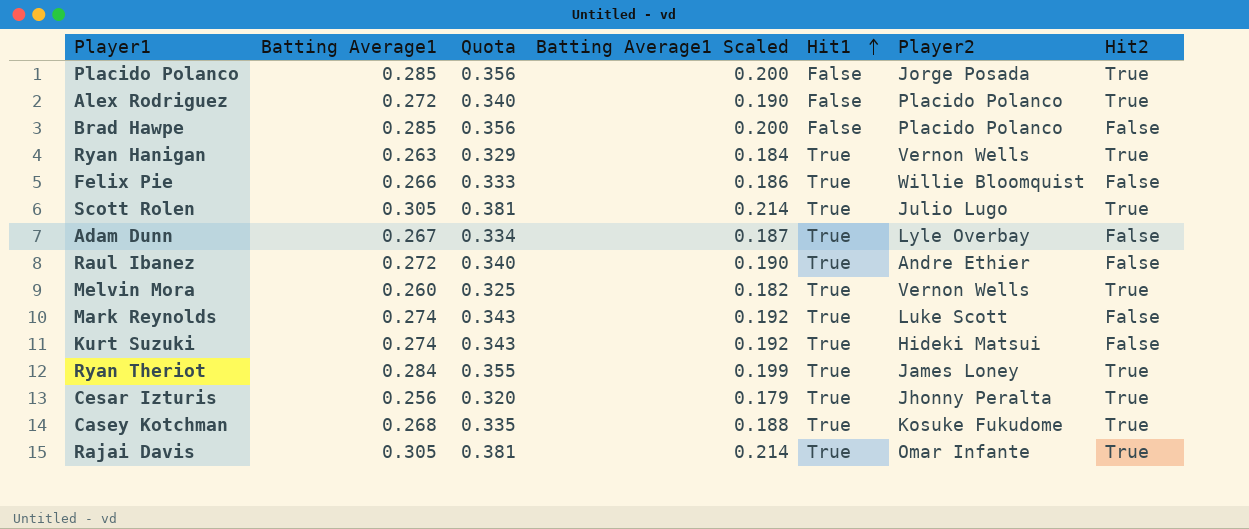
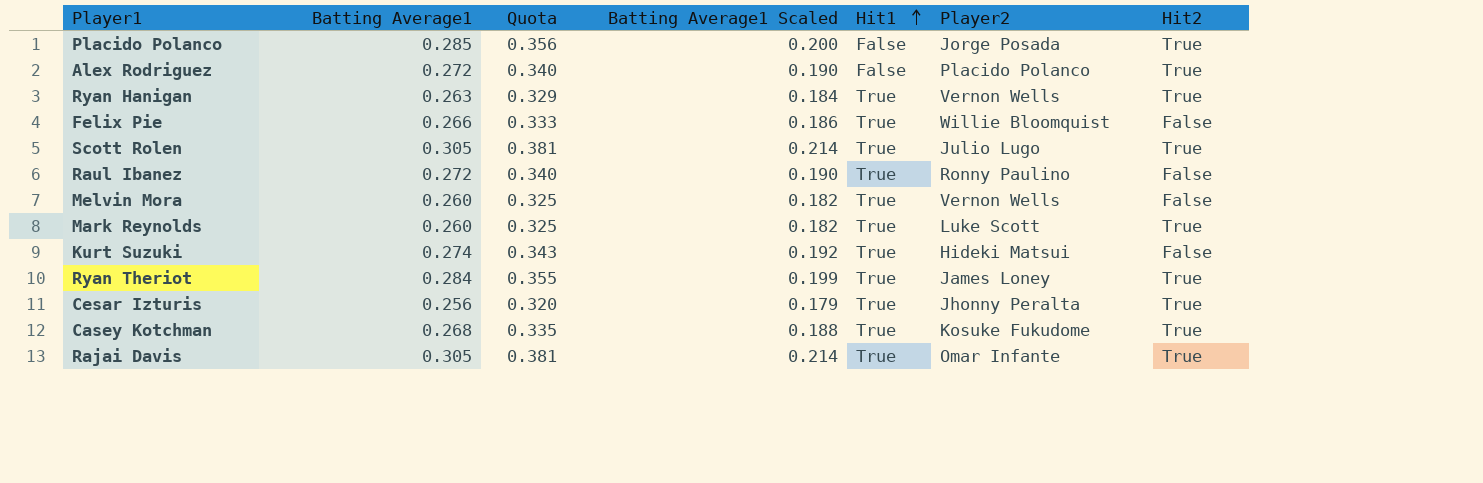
row Brad Hawpe: 0.285 | 0.356 | 0.200 | False | Placido Polanco | False -> none
row Adam Dunn: 0.267 | 0.334 | 0.187 | True | Lyle Overbay | False -> none
Raul Ibanez | Player2: Andre Ethier -> Ronny Paulino
Melvin Mora | Hit2: True -> False
Mark Reynolds | Batting Average1: 0.274 -> 0.260
Mark Reynolds | Quota: 0.343 -> 0.325
Mark Reynolds | Batting Average1 Scaled: 0.192 -> 0.182
Mark Reynolds | Hit2: False -> True

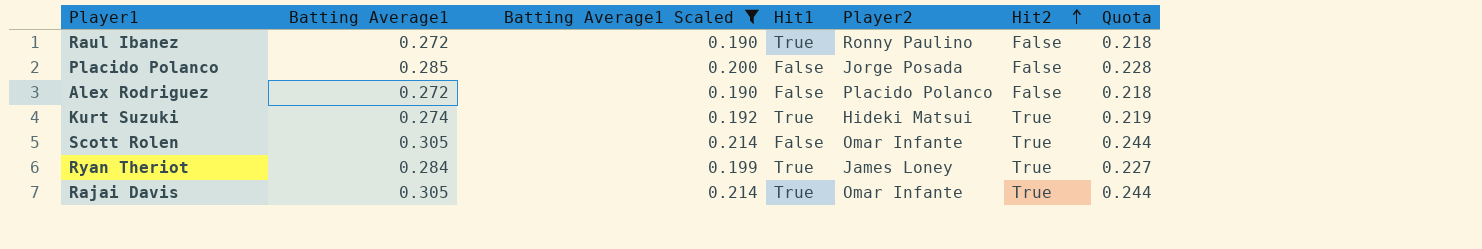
filter: none -> Batting Average1 Scaled >= 0.190
row order: Hit1 ascending -> Hit2 ascending
column Quota | formula: [Batting Average1] * 1.25 -> [Batting Average1] * 0.8
column Quota | position: 3 -> 7
Placido Polanco | Hit2: True -> False
Alex Rodriguez | Hit2: True -> False
Kurt Suzuki | Hit2: False -> True
Scott Rolen | Hit1: True -> False
Scott Rolen | Player2: Julio Lugo -> Omar Infante

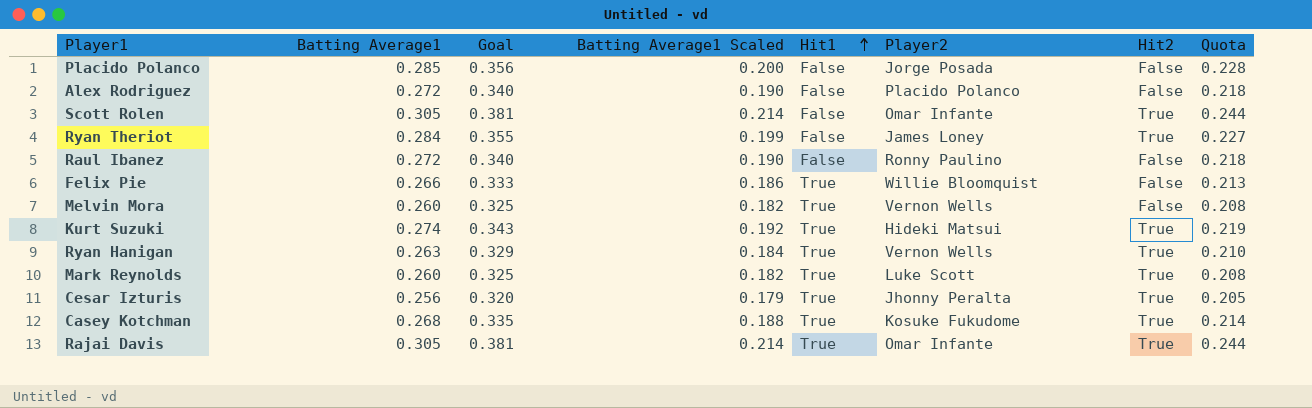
filter: Batting Average1 Scaled >= 0.190 -> none
row order: Hit2 ascending -> Hit1 ascending
column Goal | formula: none -> [Batting Average1] * 1.25
Ryan Theriot | Hit1: True -> False
Raul Ibanez | Hit1: True -> False

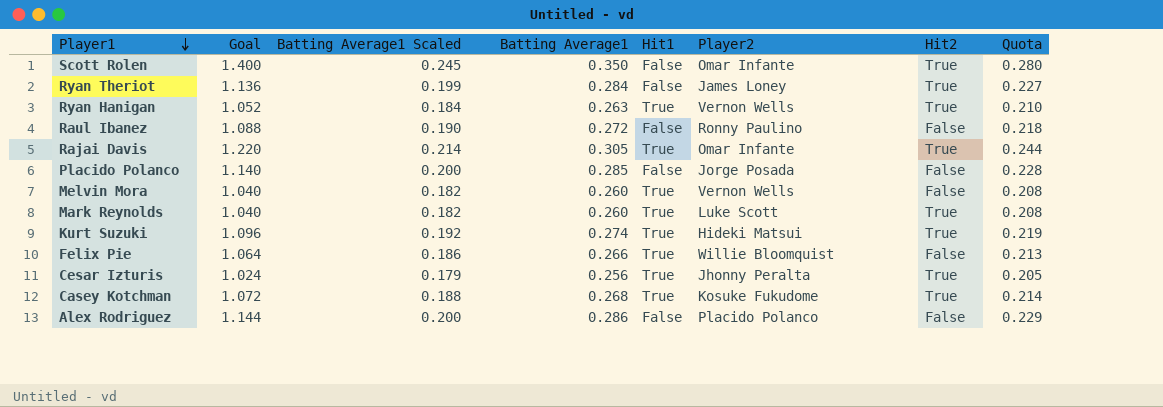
row order: Hit1 ascending -> Player1 descending
column Goal | formula: [Batting Average1] * 1.25 -> [Batting Average1] * 4
column Batting Average1 | position: 2 -> 4
Scott Rolen | Batting Average1 Scaled: 0.214 -> 0.245
Scott Rolen | Batting Average1: 0.305 -> 0.350
Scott Rolen | Quota: 0.244 -> 0.280
Alex Rodriguez | Batting Average1 Scaled: 0.190 -> 0.200
Alex Rodriguez | Batting Average1: 0.272 -> 0.286
Alex Rodriguez | Quota: 0.218 -> 0.229

